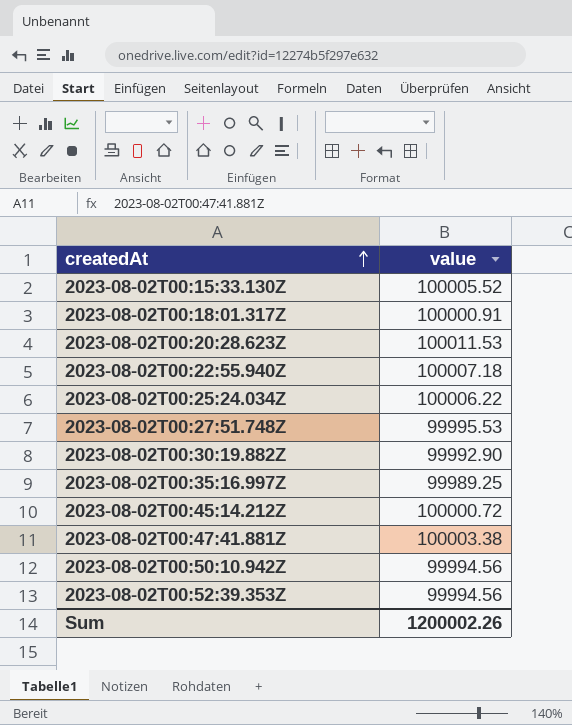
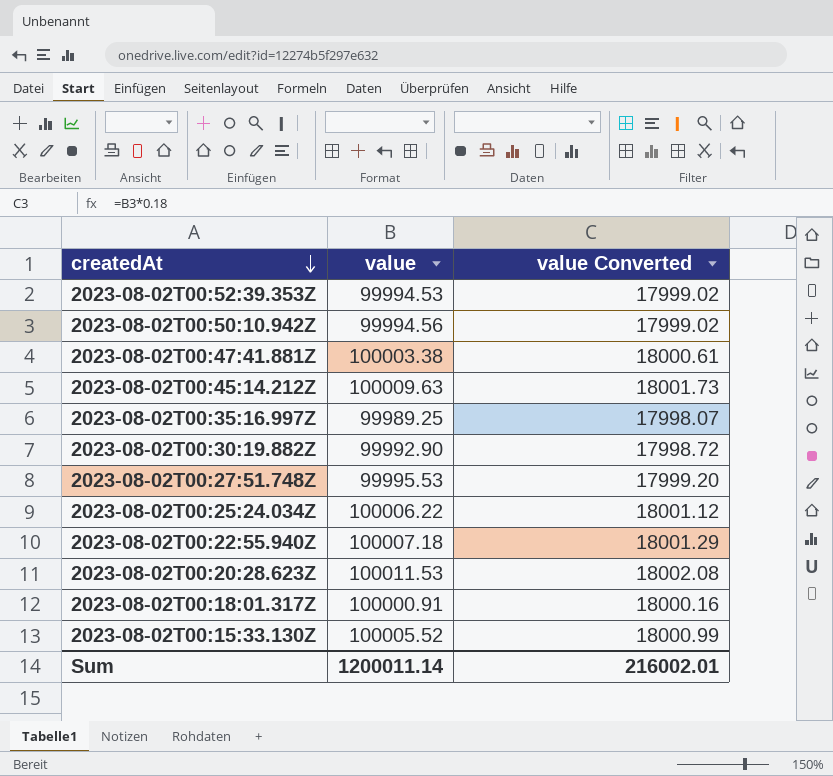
row order: createdAt ascending -> createdAt descending
column value Converted | formula: none -> [value] * 0.18
2023-08-02T00:52:39.353Z | value: 99994.56 -> 99994.53
2023-08-02T00:45:14.212Z | value: 100000.72 -> 100009.63
Sum | value: 1200002.26 -> 1200011.14

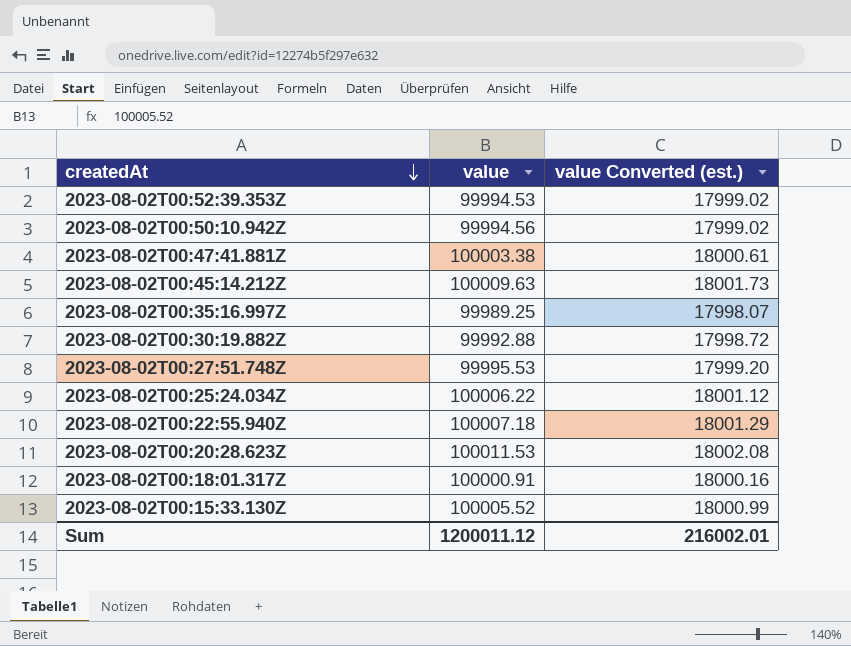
column name: value Converted -> value Converted (est.)
2023-08-02T00:30:19.882Z | value: 99992.90 -> 99992.88
Sum | value: 1200011.14 -> 1200011.12

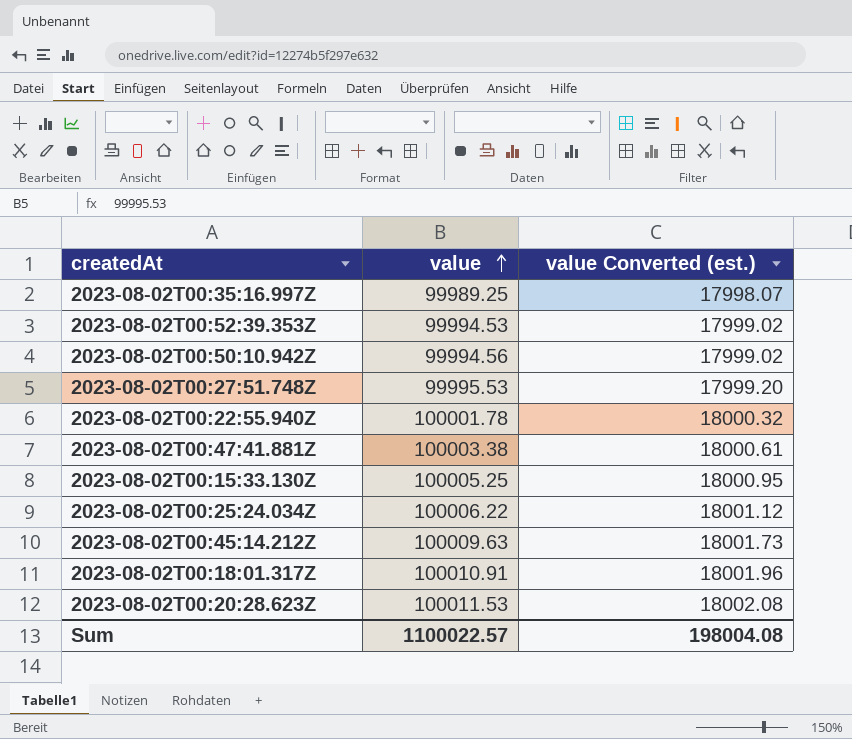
row order: createdAt descending -> value ascending
row 2023-08-02T00:30:19.882Z: 99992.88 | 17998.72 -> none
2023-08-02T00:22:55.940Z | value: 100007.18 -> 100001.78
2023-08-02T00:22:55.940Z | value Converted (est.): 18001.29 -> 18000.32
2023-08-02T00:15:33.130Z | value: 100005.52 -> 100005.25
2023-08-02T00:15:33.130Z | value Converted (est.): 18000.99 -> 18000.95
2023-08-02T00:18:01.317Z | value: 100000.91 -> 100010.91
2023-08-02T00:18:01.317Z | value Converted (est.): 18000.16 -> 18001.96
Sum | value: 1200011.12 -> 1100022.57
Sum | value Converted (est.): 216002.01 -> 198004.08

